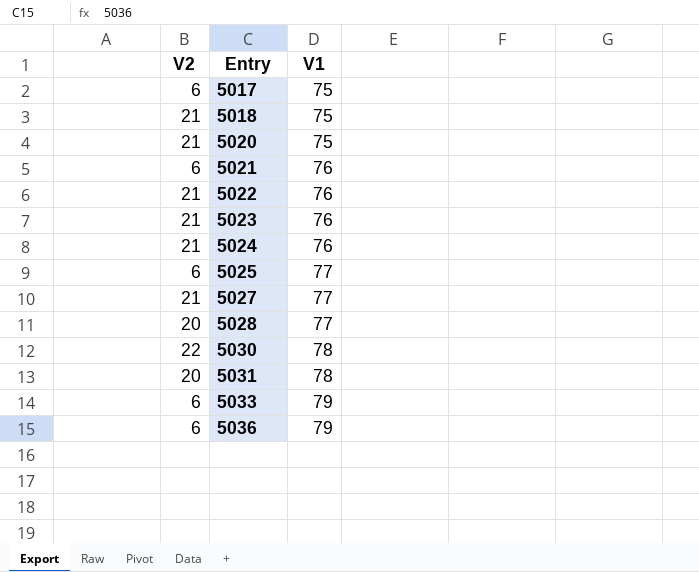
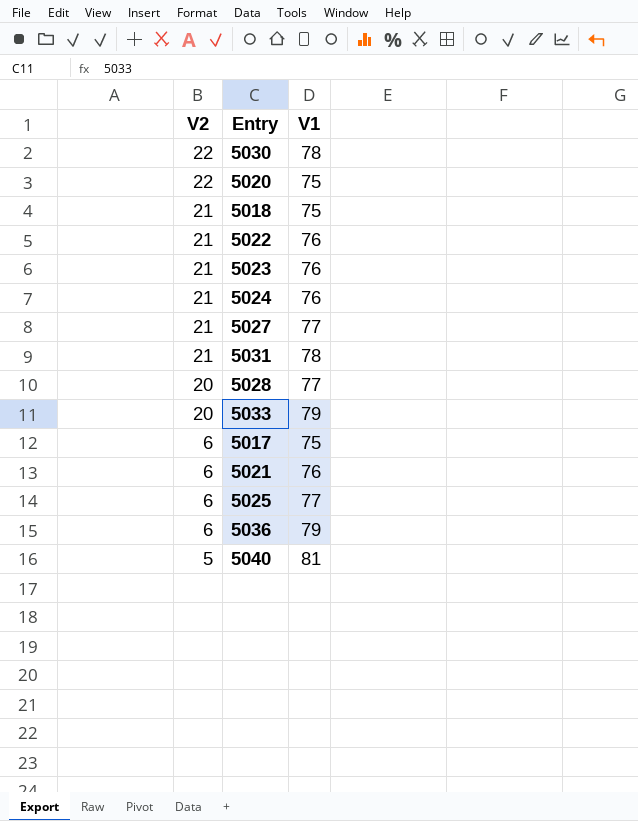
row order: Entry ascending -> V2 descending
5020 | V2: 21 -> 22
5031 | V2: 20 -> 21
5033 | V2: 6 -> 20
row 5040: none -> 5 | 81

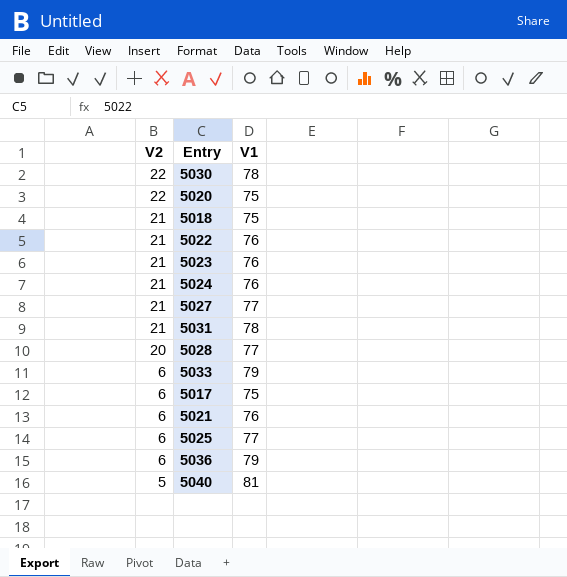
5033 | V2: 20 -> 6

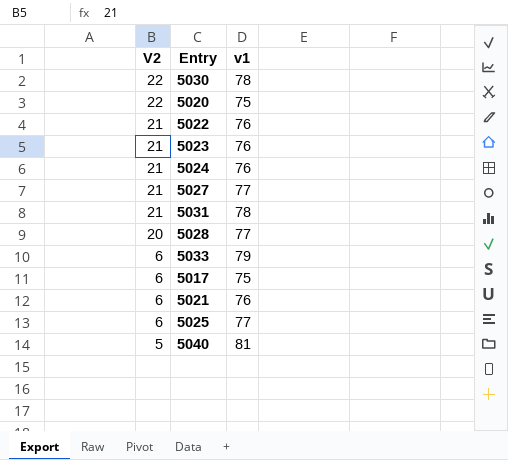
column name: V1 -> v1
row 5018: 21 | 75 -> none
row 5036: 6 | 79 -> none

